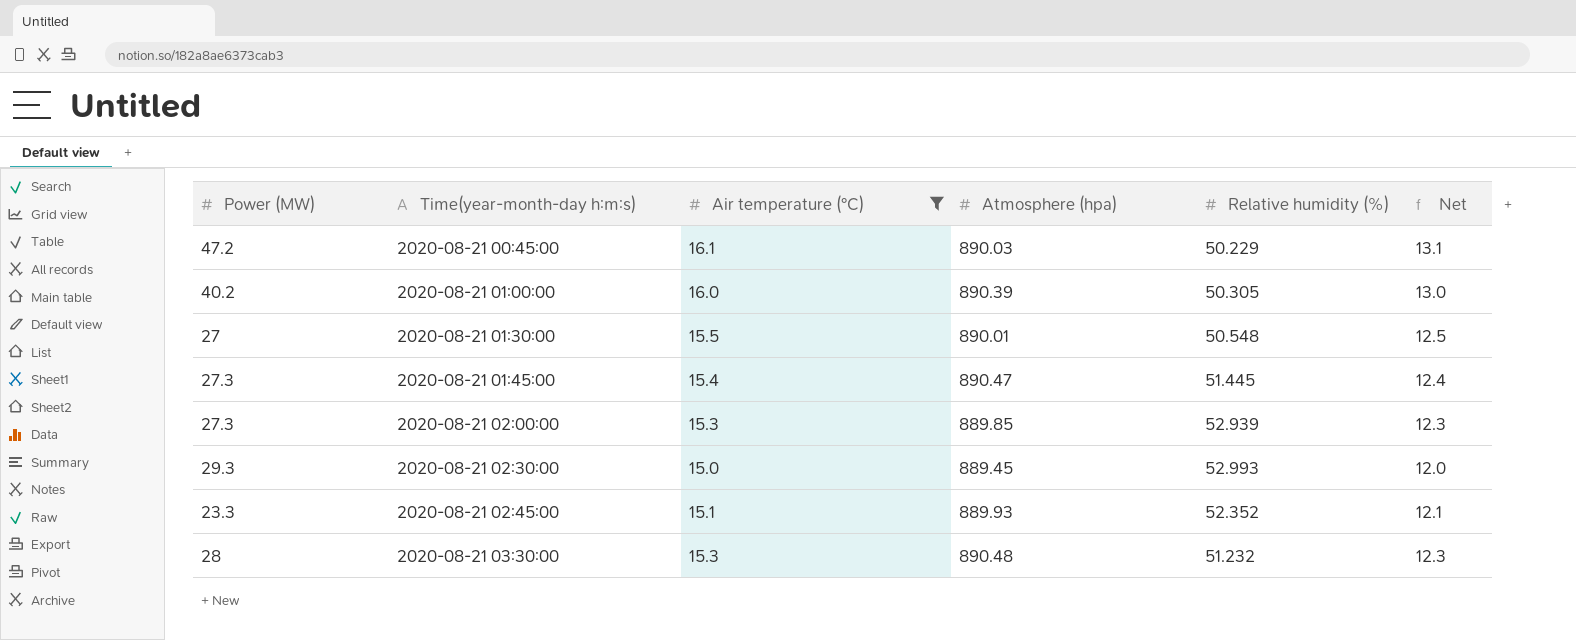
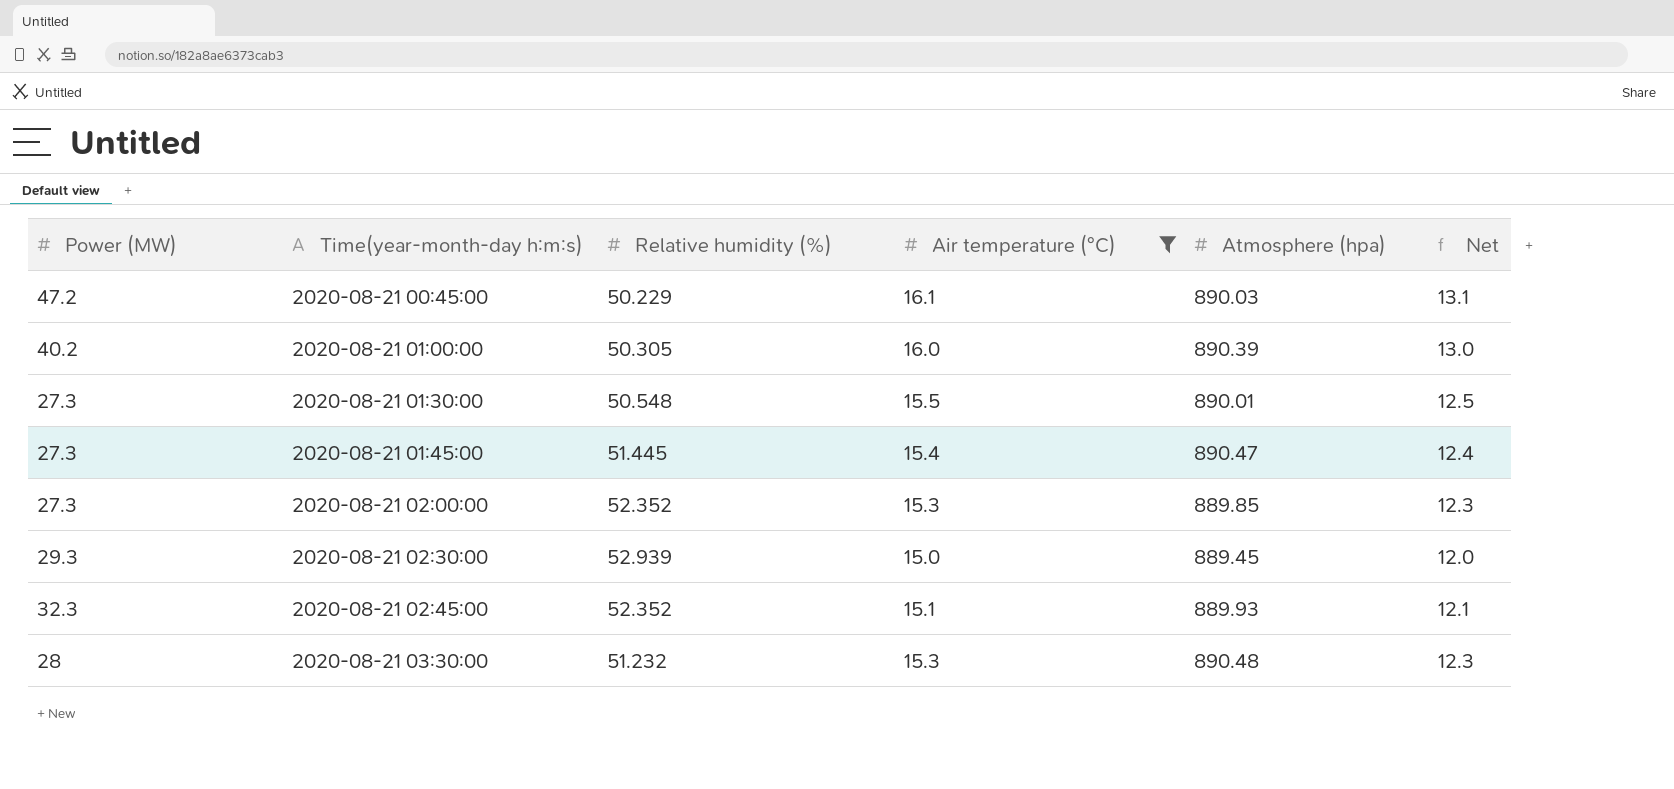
column Relative humidity (%) | position: 5 -> 3
2020-08-21 01:30:00 | Power (MW): 27 -> 27.3
2020-08-21 02:00:00 | Relative humidity (%): 52.939 -> 52.352
2020-08-21 02:30:00 | Relative humidity (%): 52.993 -> 52.939
2020-08-21 02:45:00 | Power (MW): 23.3 -> 32.3

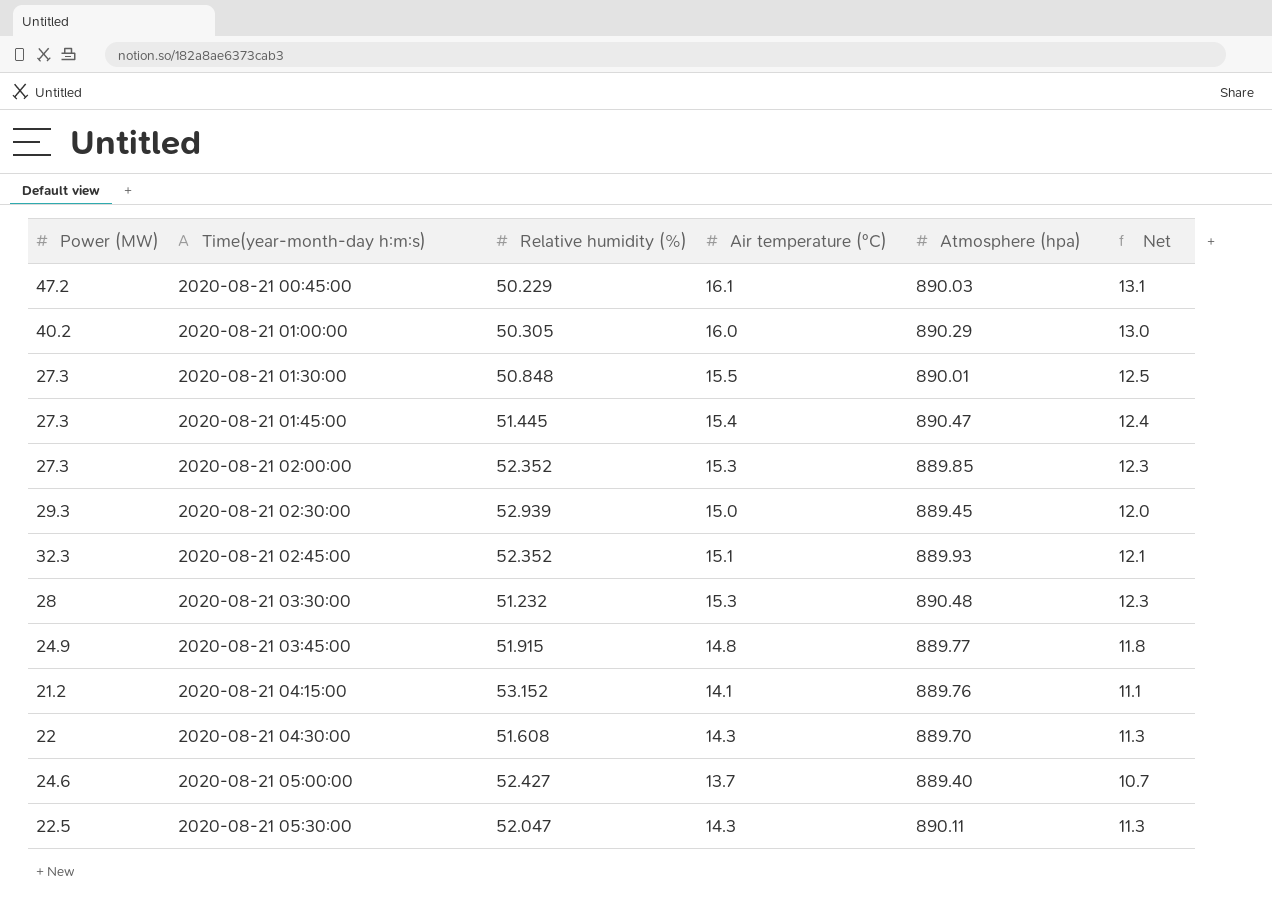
filter: Air temperature (°C) >= 15.0 -> none
2020-08-21 01:00:00 | Atmosphere (hpa): 890.39 -> 890.29
2020-08-21 01:30:00 | Relative humidity (%): 50.548 -> 50.848

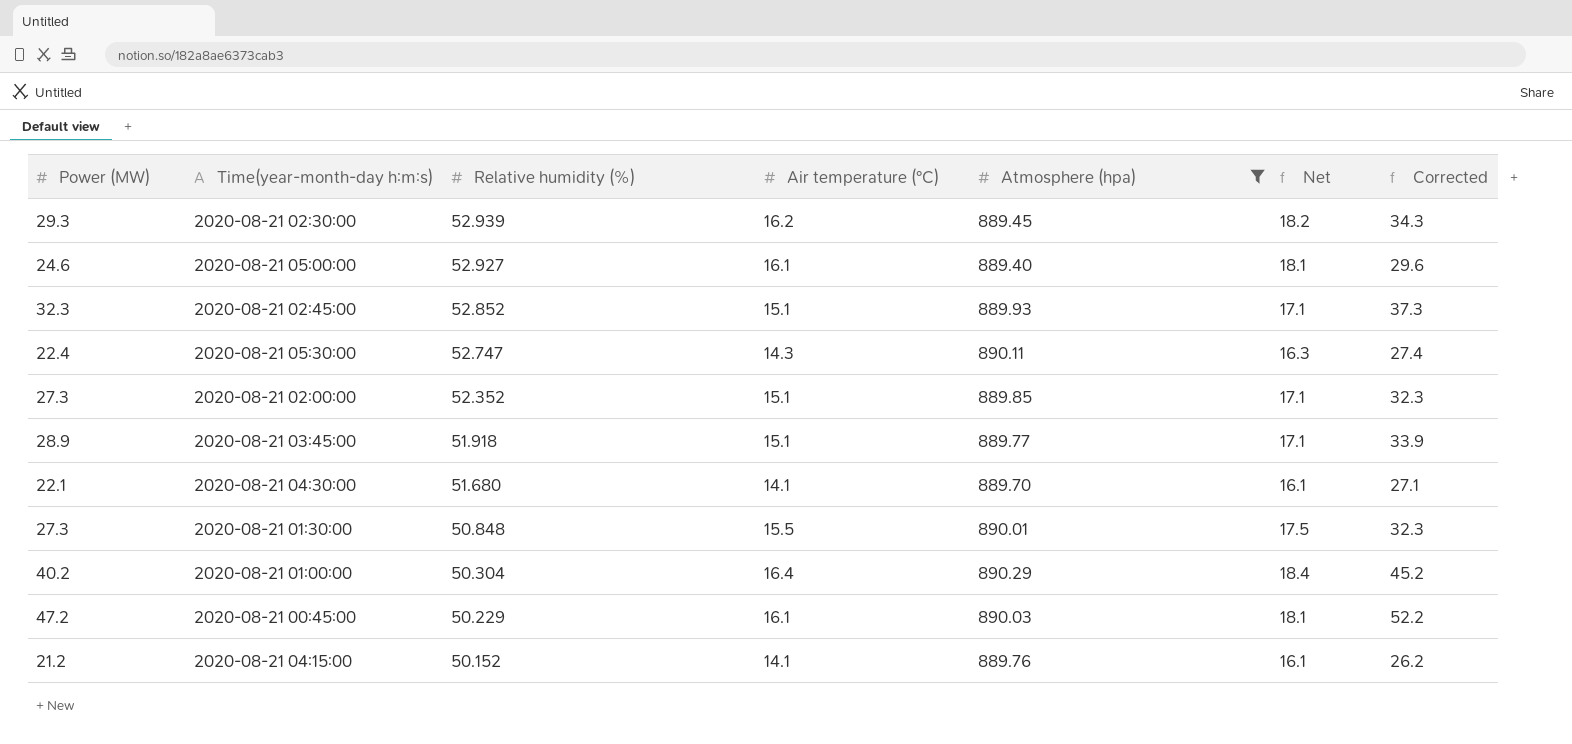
filter: none -> Atmosphere (hpa) <= 890.29
row order: Time(year-month-day h:m:s) ascending -> Relative humidity (%) descending
column Net | formula: [Air temperature (°C)] - 3 -> [Air temperature (°C)] + 2
column Corrected | formula: none -> [Power (MW)] + 5
2020-08-21 02:30:00 | Air temperature (°C): 15.0 -> 16.2
2020-08-21 05:00:00 | Relative humidity (%): 52.427 -> 52.927
2020-08-21 05:00:00 | Air temperature (°C): 13.7 -> 16.1
2020-08-21 02:45:00 | Relative humidity (%): 52.352 -> 52.852
2020-08-21 05:30:00 | Power (MW): 22.5 -> 22.4
2020-08-21 05:30:00 | Relative humidity (%): 52.047 -> 52.747
2020-08-21 02:00:00 | Air temperature (°C): 15.3 -> 15.1
2020-08-21 03:45:00 | Power (MW): 24.9 -> 28.9
2020-08-21 03:45:00 | Relative humidity (%): 51.915 -> 51.918
2020-08-21 03:45:00 | Air temperature (°C): 14.8 -> 15.1
2020-08-21 04:30:00 | Power (MW): 22 -> 22.1
2020-08-21 04:30:00 | Relative humidity (%): 51.608 -> 51.680
2020-08-21 04:30:00 | Air temperature (°C): 14.3 -> 14.1
2020-08-21 01:00:00 | Relative humidity (%): 50.305 -> 50.304
2020-08-21 01:00:00 | Air temperature (°C): 16.0 -> 16.4
2020-08-21 04:15:00 | Relative humidity (%): 53.152 -> 50.152

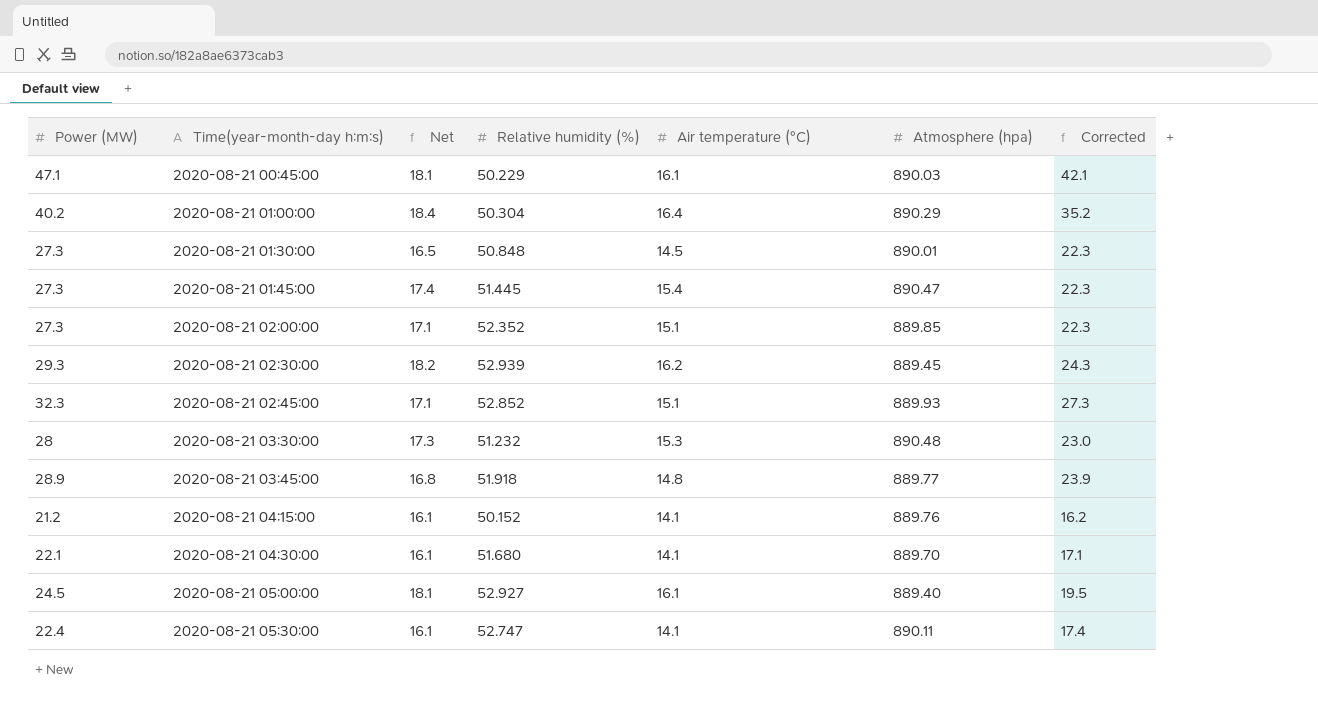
filter: Atmosphere (hpa) <= 890.29 -> none
row order: Relative humidity (%) descending -> Time(year-month-day h:m:s) ascending
column Net | position: 6 -> 3
column Corrected | formula: [Power (MW)] + 5 -> [Power (MW)] - 5
2020-08-21 00:45:00 | Power (MW): 47.2 -> 47.1
2020-08-21 01:30:00 | Net: 17.5 -> 16.5
2020-08-21 01:30:00 | Air temperature (°C): 15.5 -> 14.5
2020-08-21 03:45:00 | Net: 17.1 -> 16.8
2020-08-21 03:45:00 | Air temperature (°C): 15.1 -> 14.8
2020-08-21 05:00:00 | Power (MW): 24.6 -> 24.5
2020-08-21 05:30:00 | Net: 16.3 -> 16.1
2020-08-21 05:30:00 | Air temperature (°C): 14.3 -> 14.1

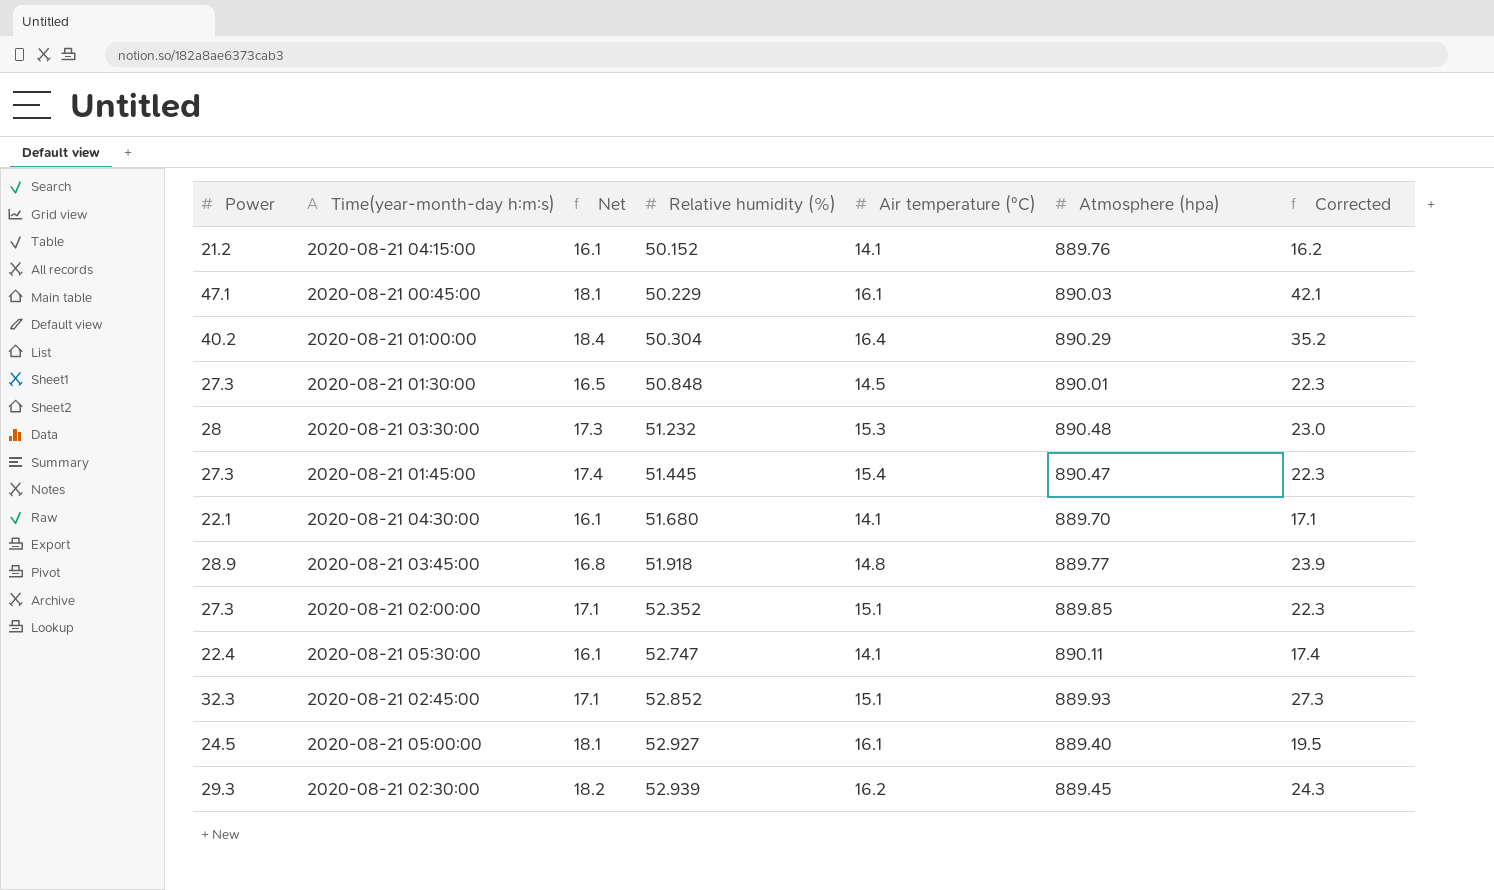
row order: Time(year-month-day h:m:s) ascending -> Relative humidity (%) ascending
column name: Power (MW) -> Power

